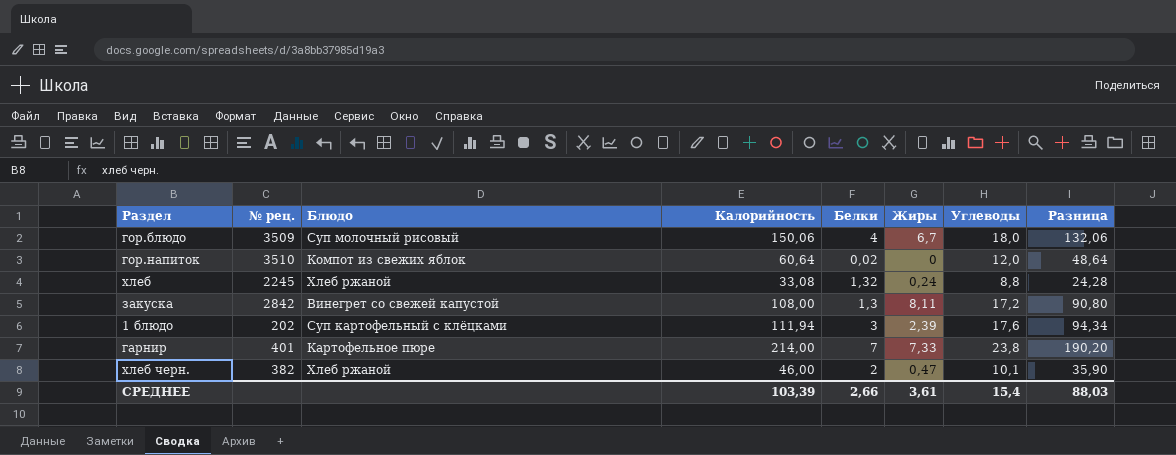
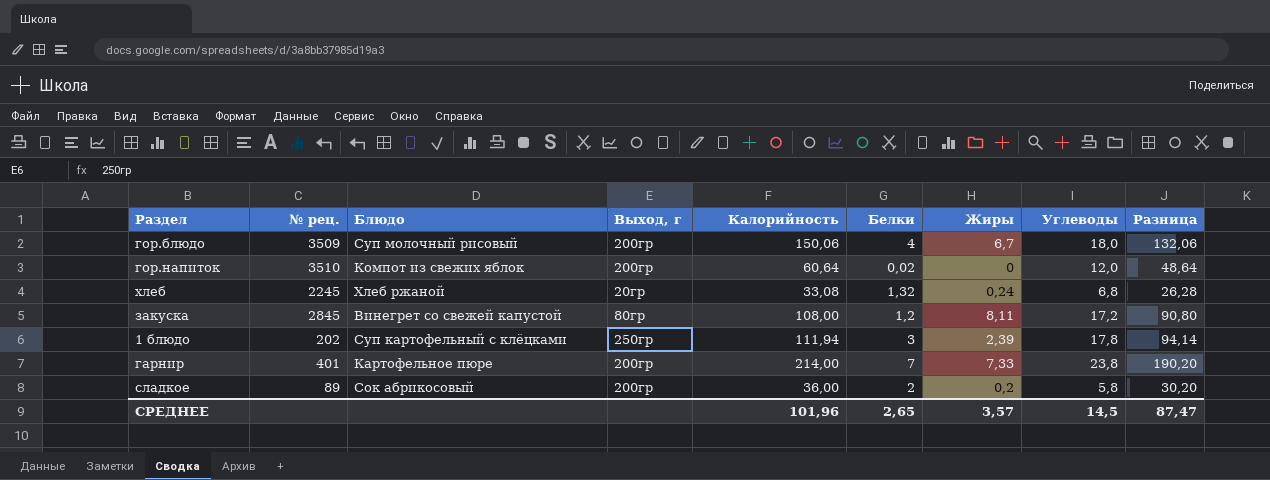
column Выход, г | position: none -> 4
row хлеб черн.: 382 | Хлеб ржаной | 46,00 | 2 | 0,47 | 10,1 | 35,90 -> none
хлеб | Углеводы: 8,8 -> 6,8
хлеб | Разница: 24,28 -> 26,28
закуска | № рец.: 2842 -> 2845
закуска | Белки: 1,3 -> 1,2
1 блюдо | Углеводы: 17,6 -> 17,8
1 блюдо | Разница: 94,34 -> 94,14
row сладкое: none -> 89 | Сок абрикосовый | 200гр | 36,00 | 2 | 0,2 | 5,8 | 30,20
СРЕДНЕЕ | Калорийность: 103,39 -> 101,96
СРЕДНЕЕ | Белки: 2,66 -> 2,65
СРЕДНЕЕ | Жиры: 3,61 -> 3,57
СРЕДНЕЕ | Углеводы: 15,4 -> 14,5
СРЕДНЕЕ | Разница: 88,03 -> 87,47

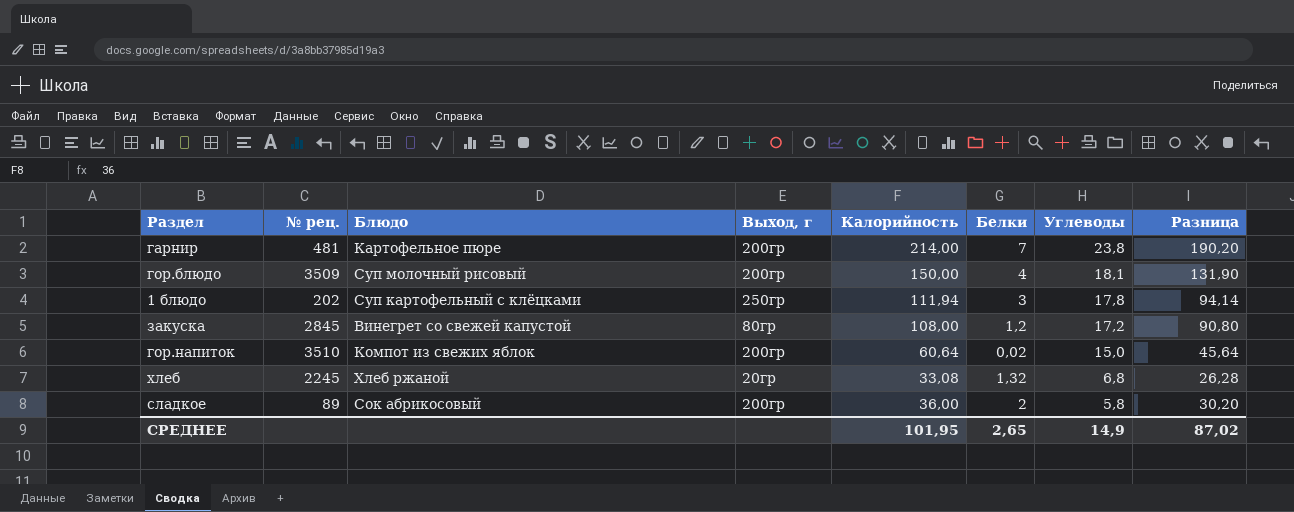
row order: none -> Углеводы descending
column Жиры | position: 7 -> none
гарнир | № рец.: 401 -> 481
гор.блюдо | Калорийность: 150,06 -> 150,00
гор.блюдо | Углеводы: 18,0 -> 18,1
гор.блюдо | Разница: 132,06 -> 131,90
гор.напиток | Углеводы: 12,0 -> 15,0
гор.напиток | Разница: 48,64 -> 45,64
СРЕДНЕЕ | Калорийность: 101,96 -> 101,95
СРЕДНЕЕ | Углеводы: 14,5 -> 14,9
СРЕДНЕЕ | Разница: 87,47 -> 87,02

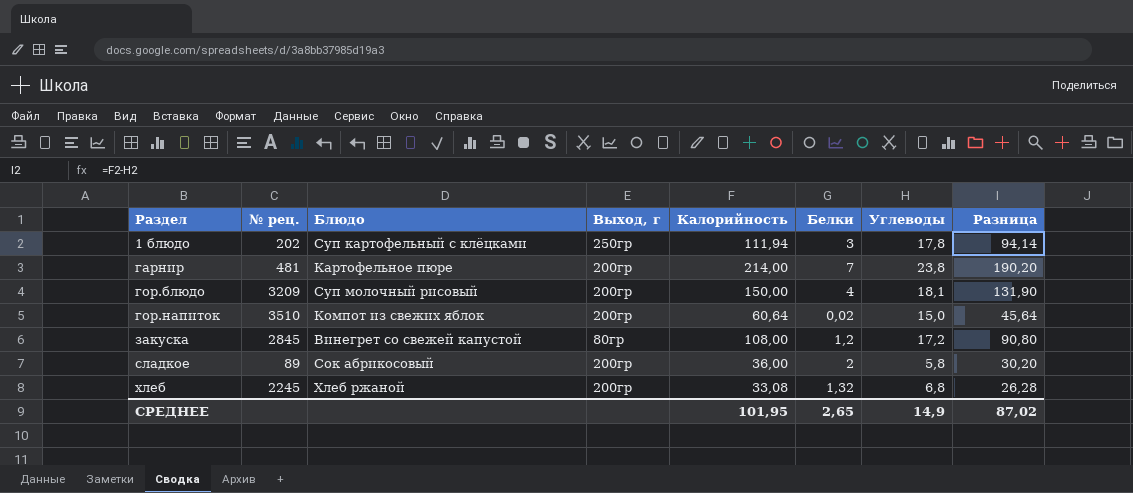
row order: Углеводы descending -> Раздел ascending
гор.блюдо | № рец.: 3509 -> 3209
хлеб | Выход, г: 20гр -> 200гр

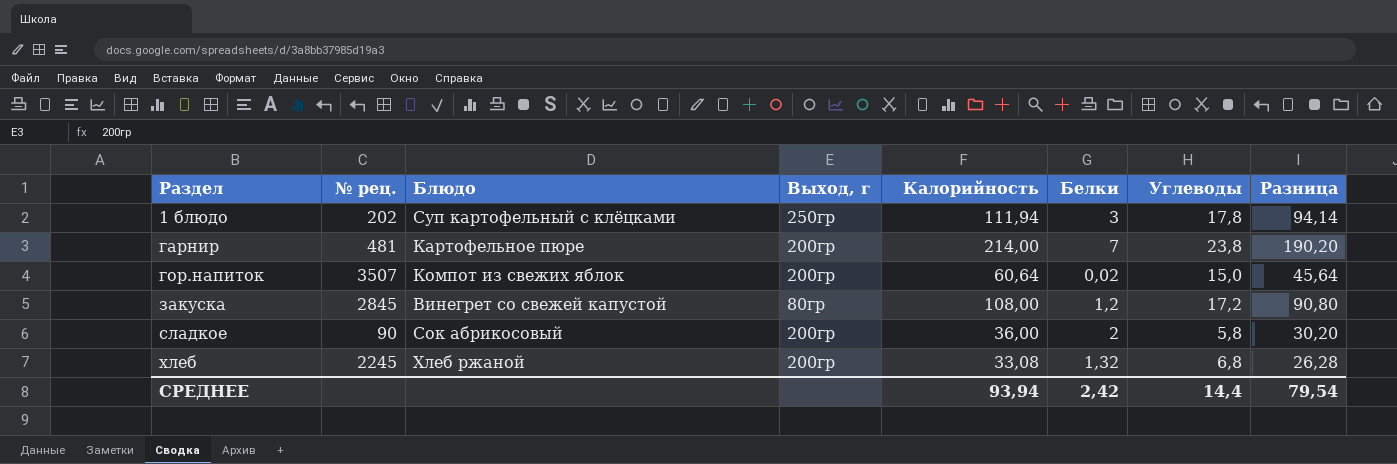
row гор.блюдо: 3209 | Суп молочный рисовый | 200гр | 150,00 | 4 | 18,1 | 131,90 -> none
гор.напиток | № рец.: 3510 -> 3507
сладкое | № рец.: 89 -> 90
СРЕДНЕЕ | Калорийность: 101,95 -> 93,94
СРЕДНЕЕ | Белки: 2,65 -> 2,42
СРЕДНЕЕ | Углеводы: 14,9 -> 14,4
СРЕДНЕЕ | Разница: 87,02 -> 79,54

